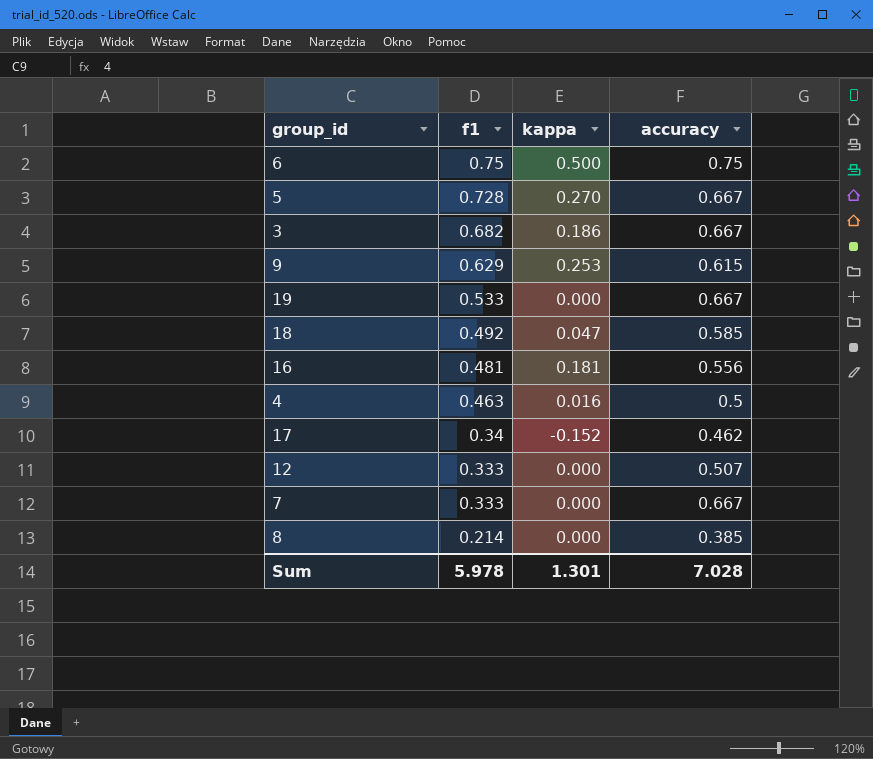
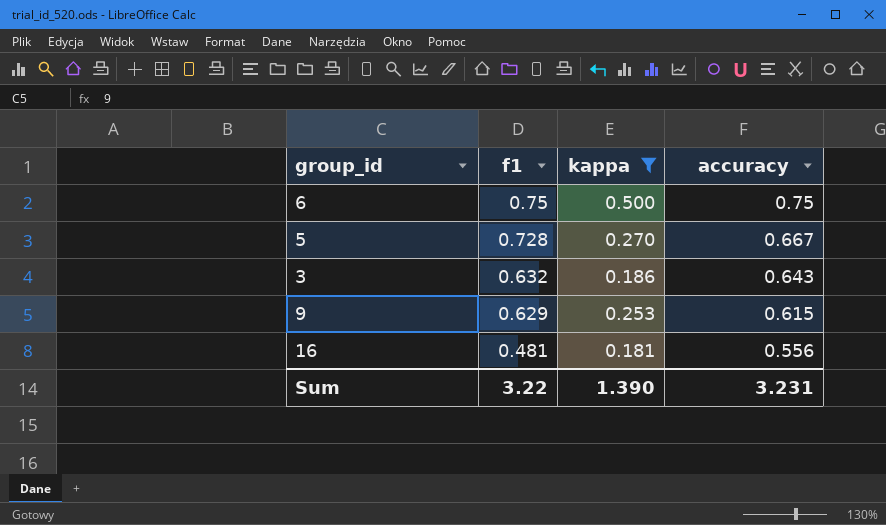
filter: none -> kappa >= 0.181
3 | f1: 0.682 -> 0.632
3 | accuracy: 0.667 -> 0.643
Sum | f1: 5.978 -> 3.22
Sum | kappa: 1.301 -> 1.390
Sum | accuracy: 7.028 -> 3.231

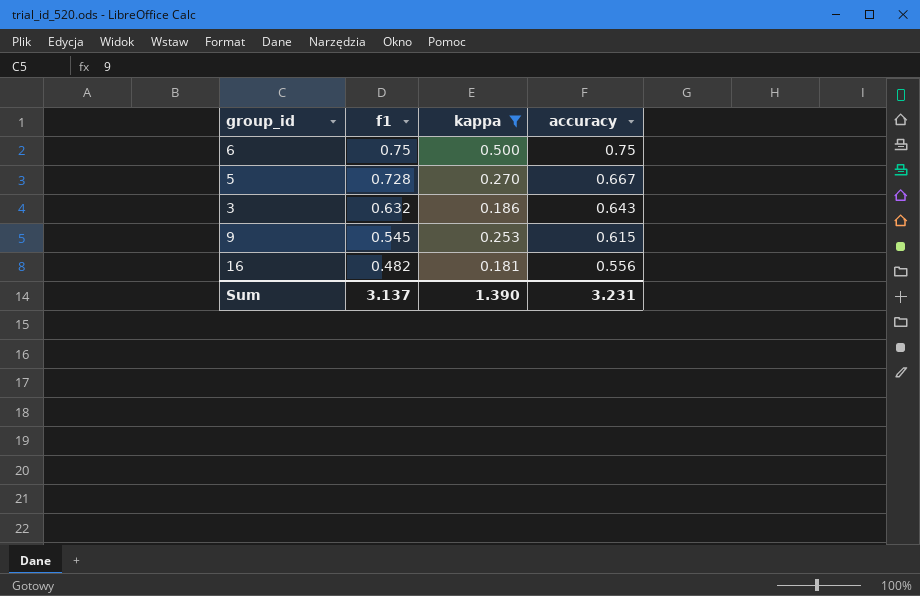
9 | f1: 0.629 -> 0.545
16 | f1: 0.481 -> 0.482
Sum | f1: 3.22 -> 3.137

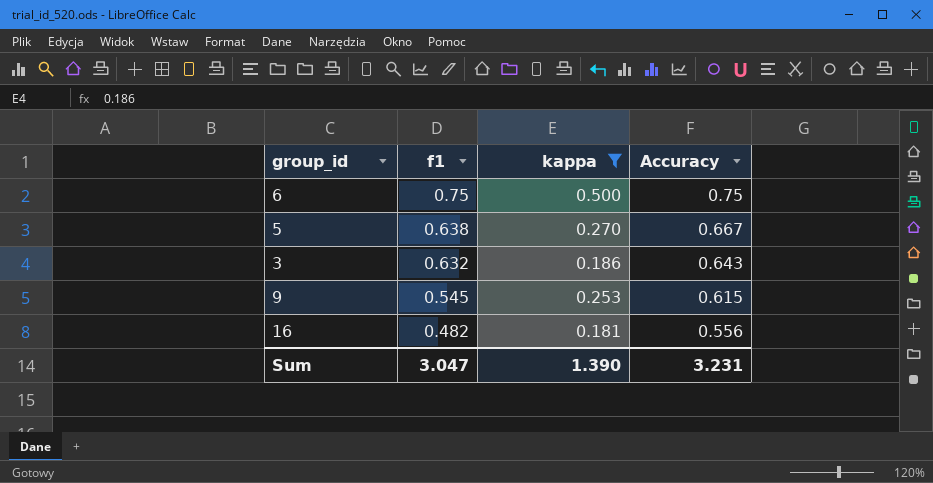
column name: accuracy -> Accuracy
5 | f1: 0.728 -> 0.638
Sum | f1: 3.137 -> 3.047

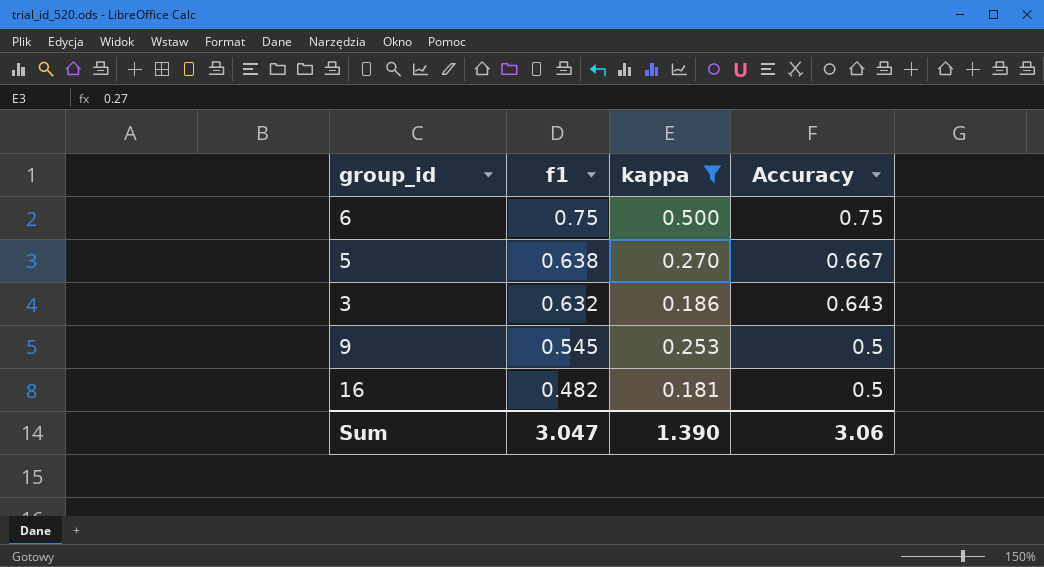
9 | Accuracy: 0.615 -> 0.5
16 | Accuracy: 0.556 -> 0.5
Sum | Accuracy: 3.231 -> 3.06

